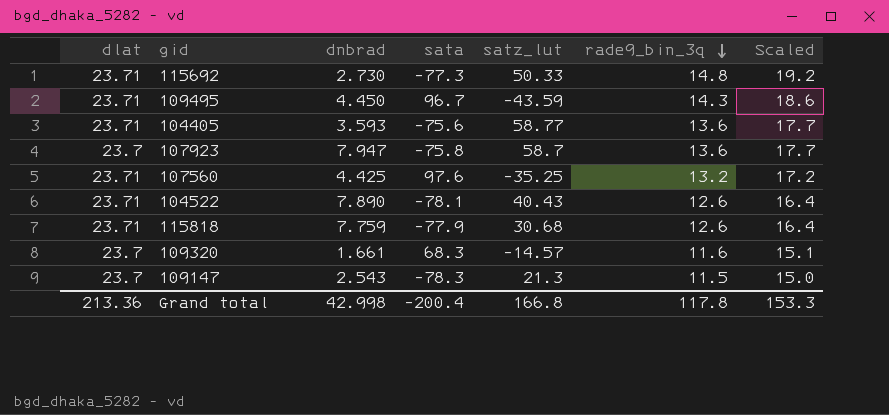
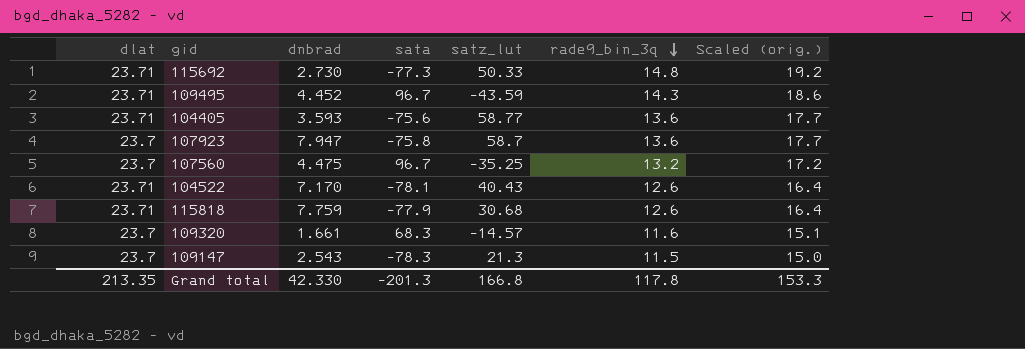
column name: Scaled -> Scaled (orig.)
109495 | dnbrad: 4.450 -> 4.452
107560 | dlat: 23.71 -> 23.7
107560 | dnbrad: 4.425 -> 4.475
107560 | sata: 97.6 -> 96.7
104522 | dnbrad: 7.890 -> 7.170
Grand total | dlat: 213.36 -> 213.35
Grand total | dnbrad: 42.998 -> 42.330
Grand total | sata: -200.4 -> -201.3

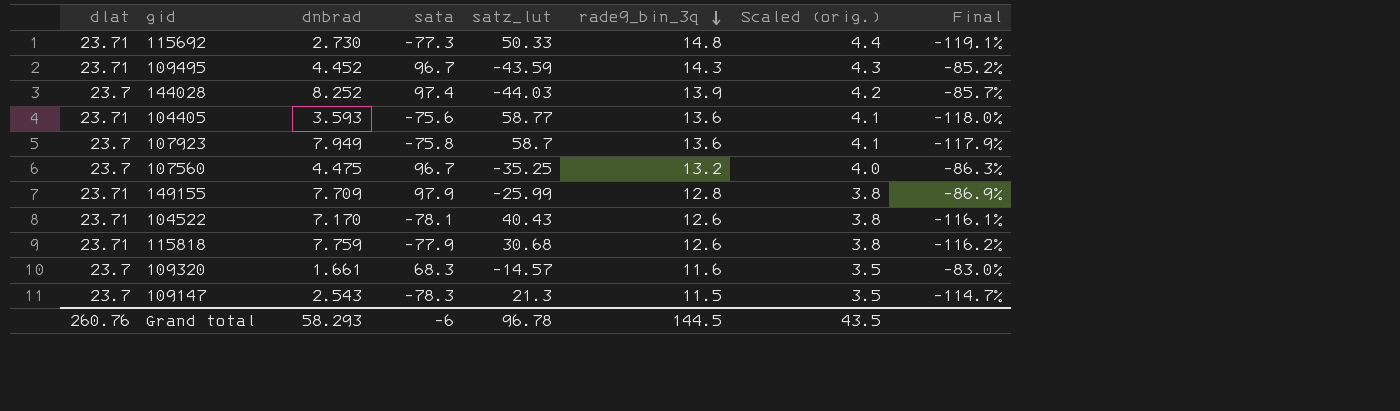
column Scaled (orig.) | formula: [rade9_bin_3q] * 1.3 -> [rade9_bin_3q] * 0.3
column Final | formula: none -> ([rade9_bin_3q] - [sata]) / [sata]
row 144028: none -> 23.7 | 8.252 | 97.4 | -44.03 | 13.9 | 4.2 | -85.7%
107923 | dnbrad: 7.947 -> 7.949
row 149155: none -> 23.71 | 7.709 | 97.9 | -25.99 | 12.8 | 3.8 | -86.9%
Grand total | dlat: 213.35 -> 260.76
Grand total | dnbrad: 42.330 -> 58.293
Grand total | sata: -201.3 -> -6
Grand total | satz_lut: 166.8 -> 96.78
Grand total | rade9_bin_3q: 117.8 -> 144.5
Grand total | Scaled (orig.): 153.3 -> 43.5

